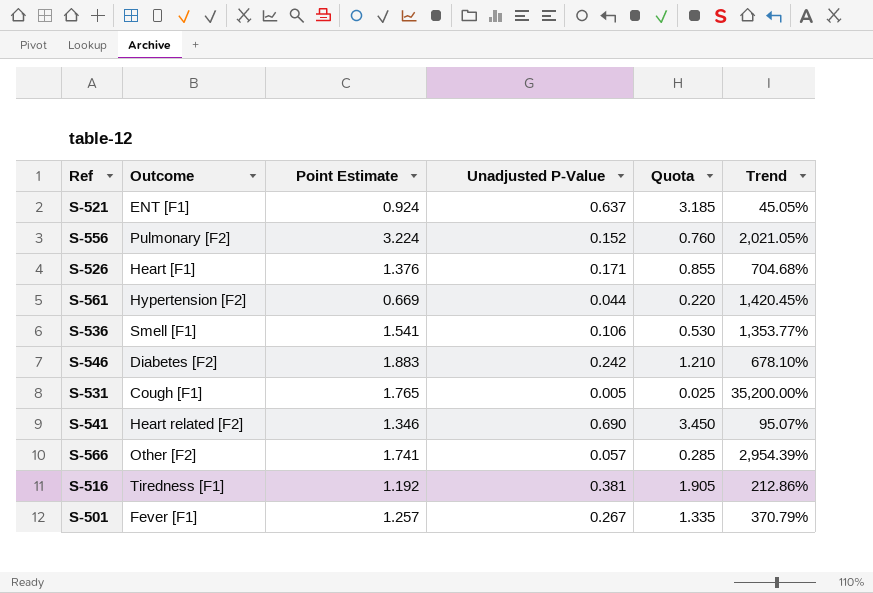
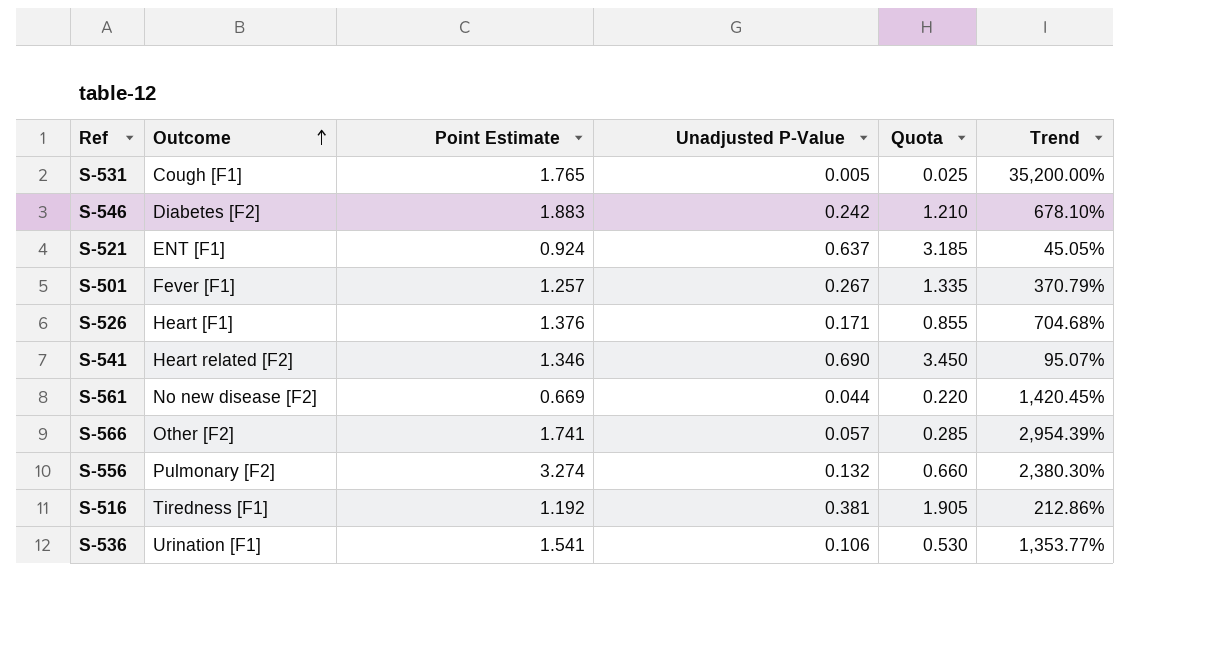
row order: none -> Outcome ascending
S-561 | Outcome: Hypertension [F2] -> No new disease [F2]
S-556 | Point Estimate: 3.224 -> 3.274
S-556 | Unadjusted P-Value: 0.152 -> 0.132
S-556 | Quota: 0.760 -> 0.660
S-556 | Trend: 2,021.05% -> 2,380.30%
S-536 | Outcome: Smell [F1] -> Urination [F1]

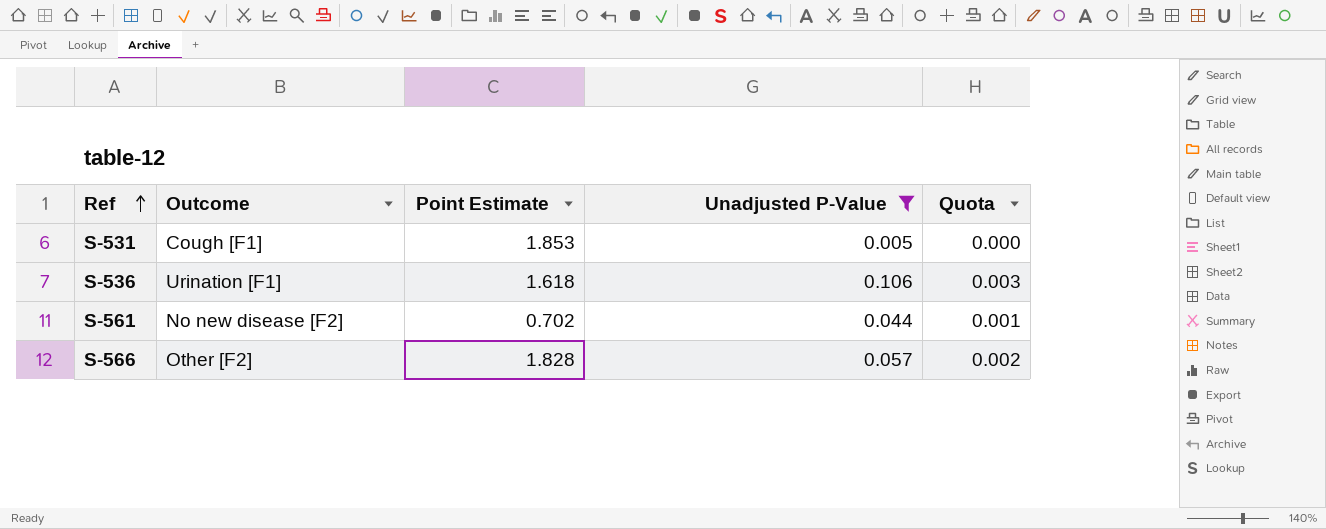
filter: none -> Unadjusted P-Value <= 0.106
row order: Outcome ascending -> Ref ascending
column Trend | formula: ([Point Estimate] - [Unadjusted P-Value]) / [Unadjusted P-Value] -> none
column Quota | formula: [Unadjusted P-Value] * 5 -> [Unadjusted P-Value] * 0.03
S-531 | Point Estimate: 1.765 -> 1.853
S-536 | Point Estimate: 1.541 -> 1.618
S-561 | Point Estimate: 0.669 -> 0.702
S-566 | Point Estimate: 1.741 -> 1.828

